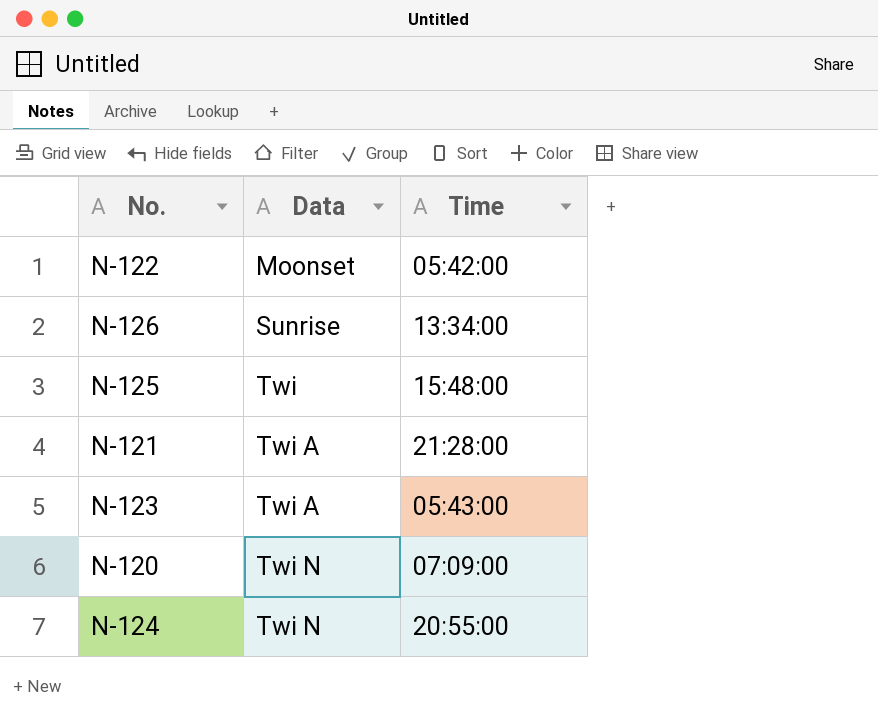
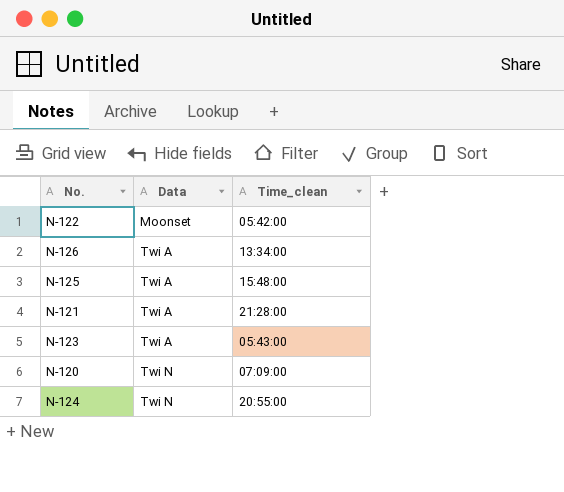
column name: Time -> Time_clean
N-126 | Data: Sunrise -> Twi A
N-125 | Data: Twi -> Twi A

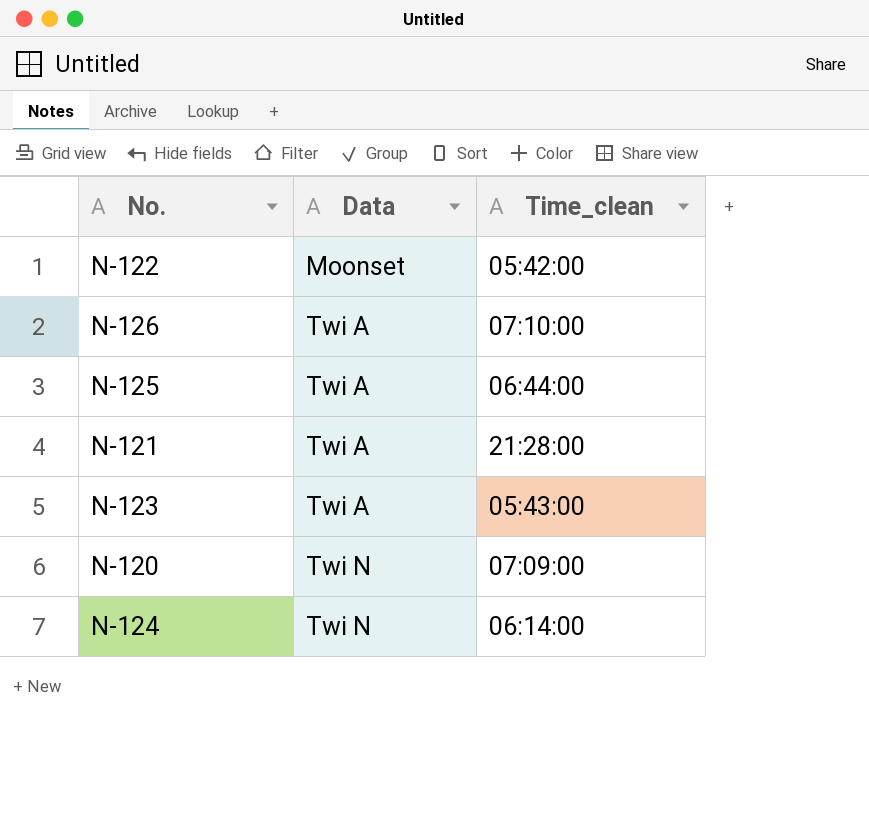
N-126 | Time_clean: 13:34:00 -> 07:10:00
N-125 | Time_clean: 15:48:00 -> 06:44:00
N-124 | Time_clean: 20:55:00 -> 06:14:00

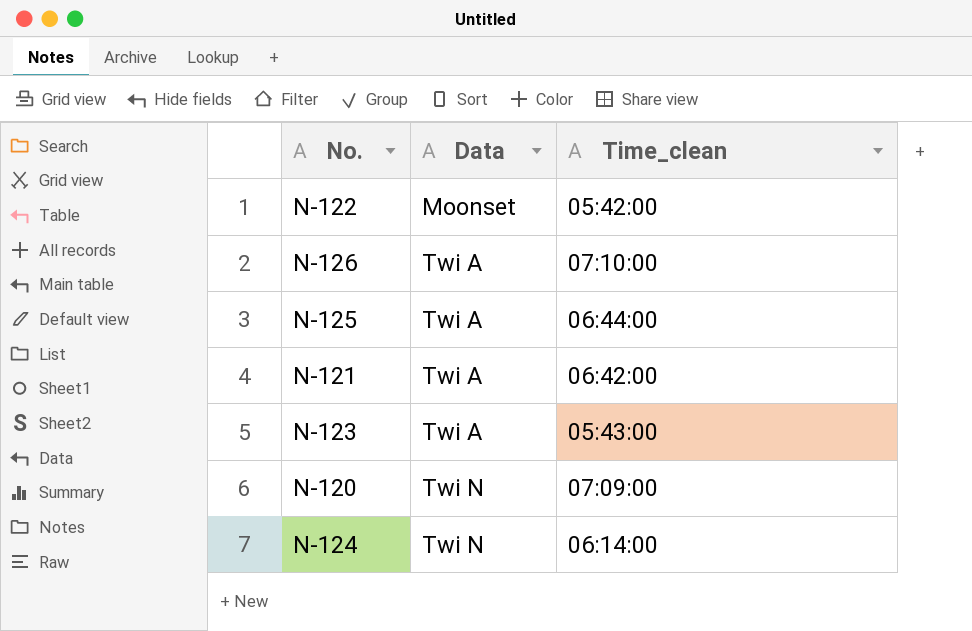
N-121 | Time_clean: 21:28:00 -> 06:42:00

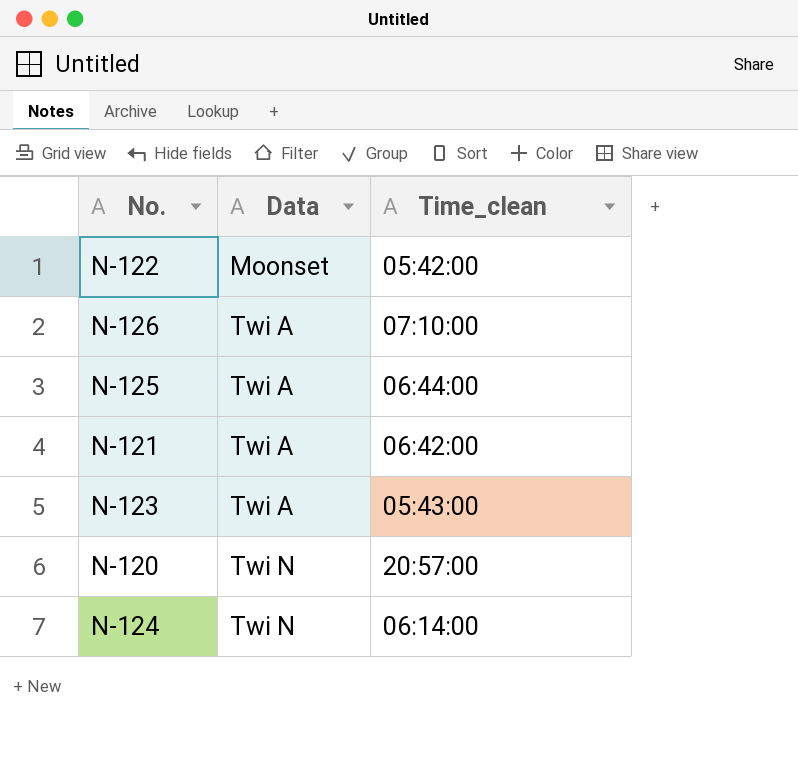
N-120 | Time_clean: 07:09:00 -> 20:57:00

